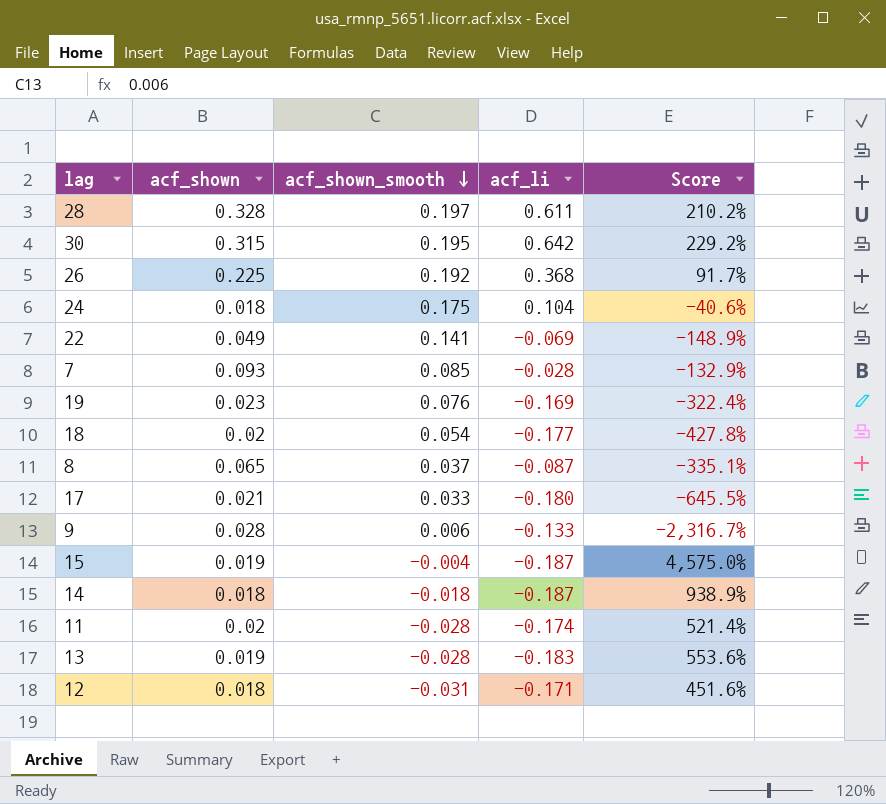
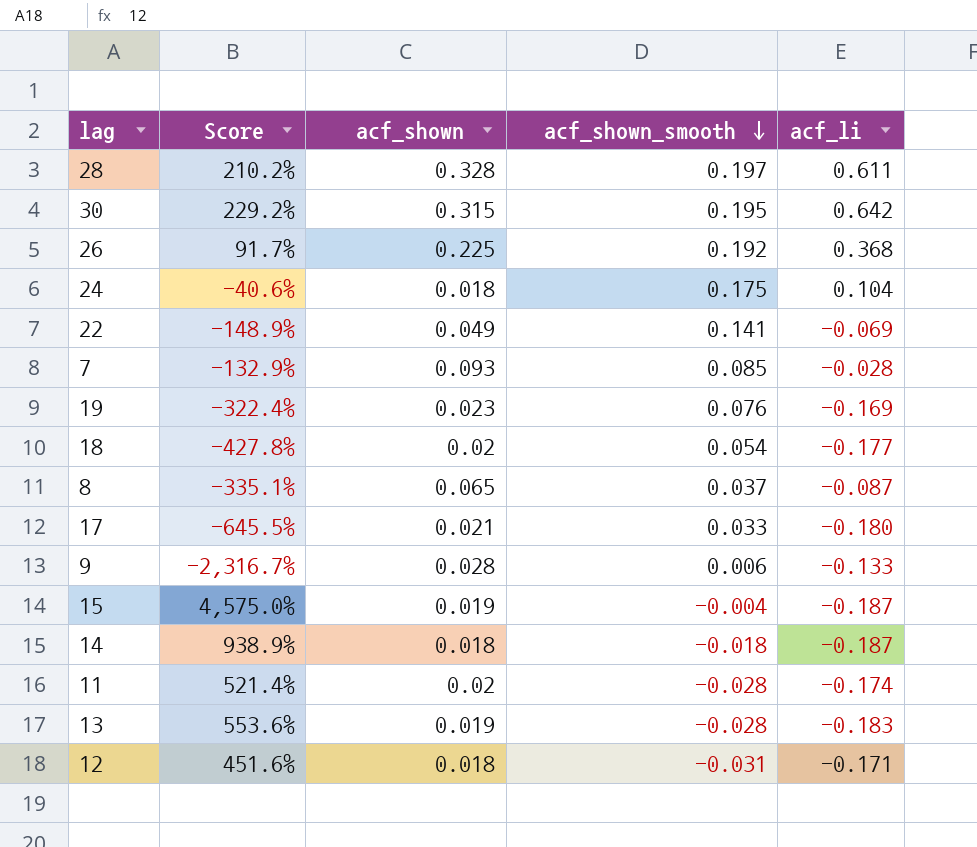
column Score | position: 5 -> 2

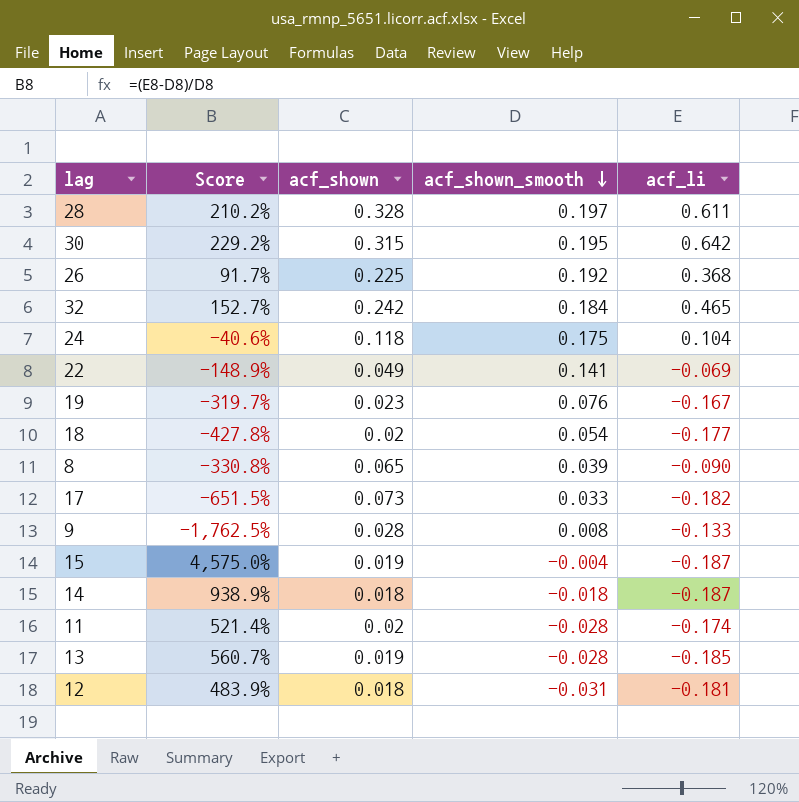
row 7: -132.9% | 0.093 | 0.085 | -0.028 -> none
row 32: none -> 152.7% | 0.242 | 0.184 | 0.465
24 | acf_shown: 0.018 -> 0.118
19 | Score: -322.4% -> -319.7%
19 | acf_li: -0.169 -> -0.167
8 | Score: -335.1% -> -330.8%
8 | acf_shown_smooth: 0.037 -> 0.039
8 | acf_li: -0.087 -> -0.090
17 | Score: -645.5% -> -651.5%
17 | acf_shown: 0.021 -> 0.073
17 | acf_li: -0.180 -> -0.182
9 | Score: -2,316.7% -> -1,762.5%
9 | acf_shown_smooth: 0.006 -> 0.008
13 | Score: 553.6% -> 560.7%
13 | acf_li: -0.183 -> -0.185
12 | Score: 451.6% -> 483.9%
12 | acf_li: -0.171 -> -0.181

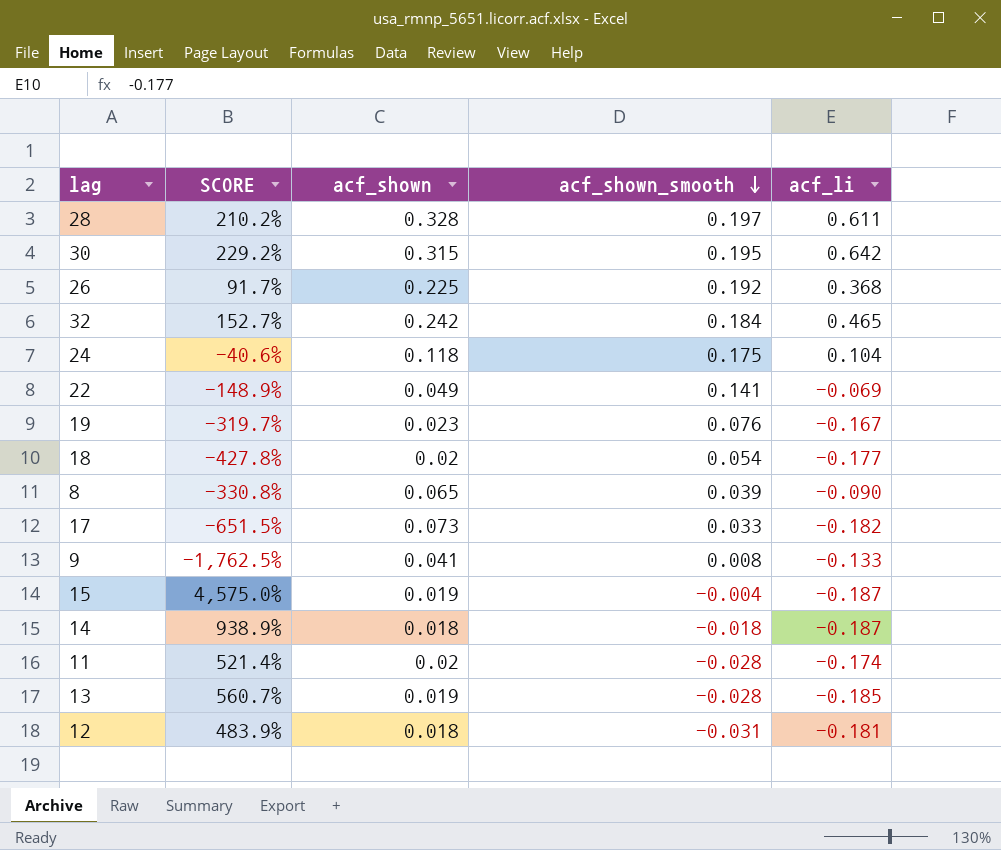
column name: Score -> SCORE
9 | acf_shown: 0.028 -> 0.041

